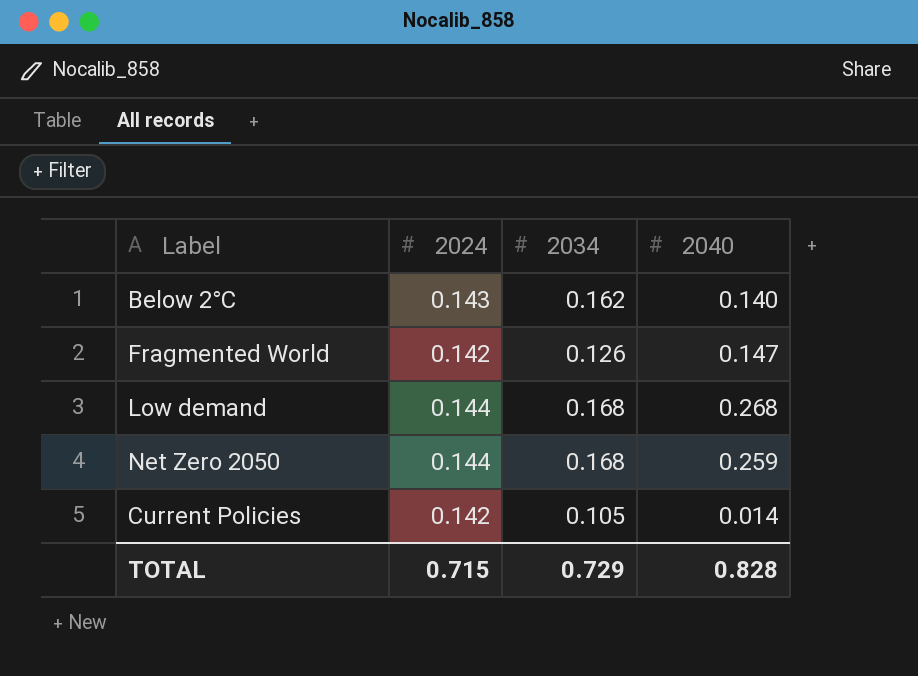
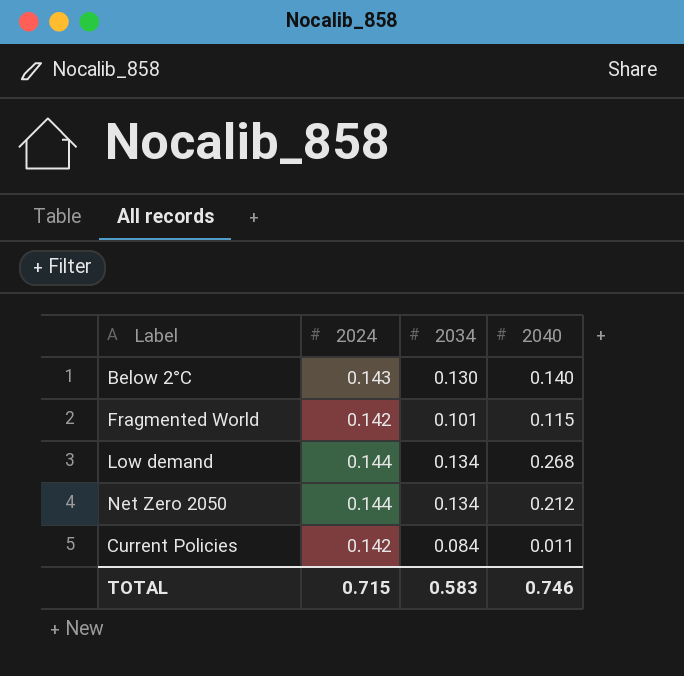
Below 2°C | 2034: 0.162 -> 0.130
Fragmented World | 2034: 0.126 -> 0.101
Fragmented World | 2040: 0.147 -> 0.115
Low demand | 2034: 0.168 -> 0.134
Net Zero 2050 | 2034: 0.168 -> 0.134
Net Zero 2050 | 2040: 0.259 -> 0.212
Current Policies | 2034: 0.105 -> 0.084
Current Policies | 2040: 0.014 -> 0.011
TOTAL | 2034: 0.729 -> 0.583
TOTAL | 2040: 0.828 -> 0.746

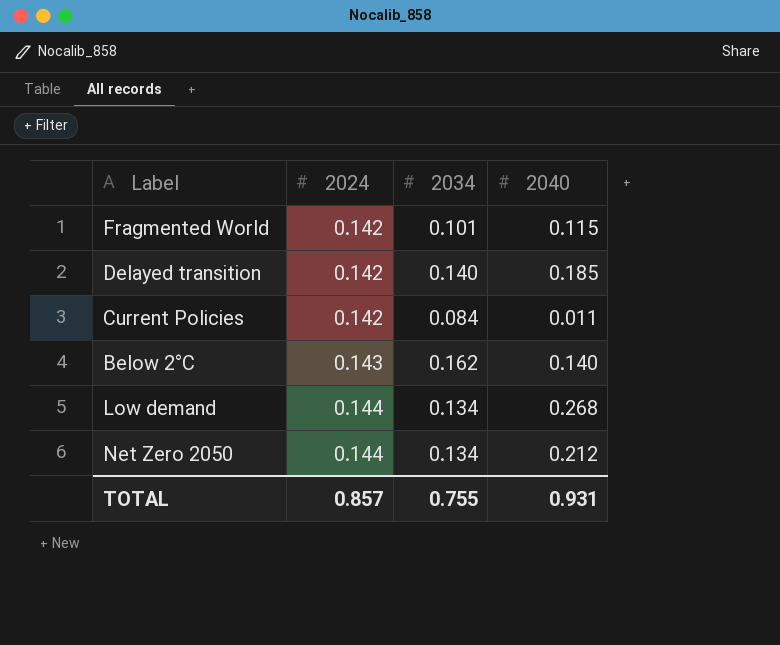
row order: none -> 2024 ascending
row Delayed transition: none -> 0.142 | 0.140 | 0.185
Below 2°C | 2034: 0.130 -> 0.162
TOTAL | 2024: 0.715 -> 0.857
TOTAL | 2034: 0.583 -> 0.755
TOTAL | 2040: 0.746 -> 0.931

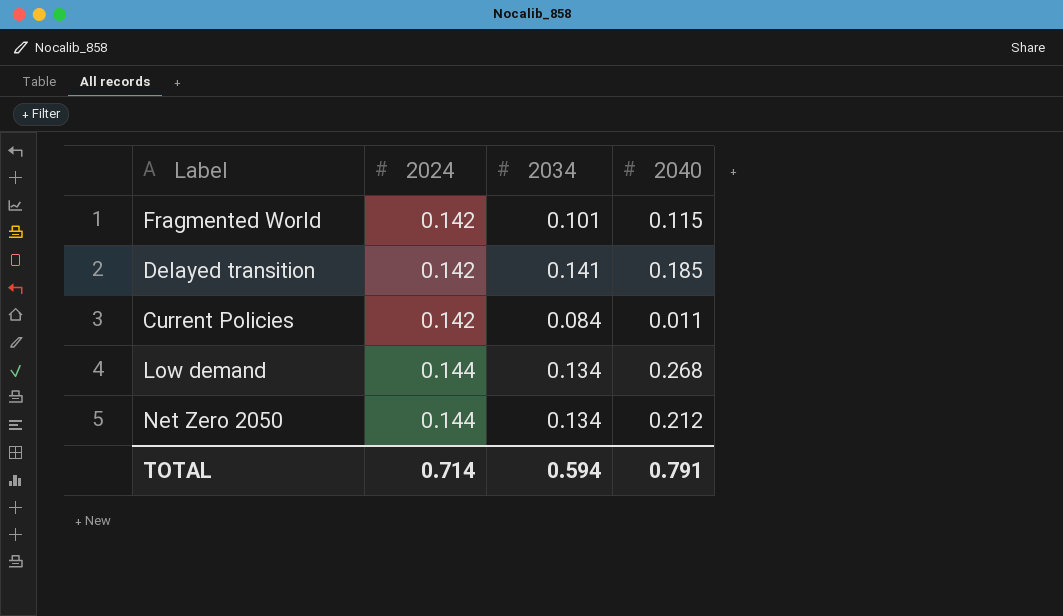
row Below 2°C: 0.143 | 0.162 | 0.140 -> none
Delayed transition | 2034: 0.140 -> 0.141
TOTAL | 2024: 0.857 -> 0.714
TOTAL | 2034: 0.755 -> 0.594
TOTAL | 2040: 0.931 -> 0.791

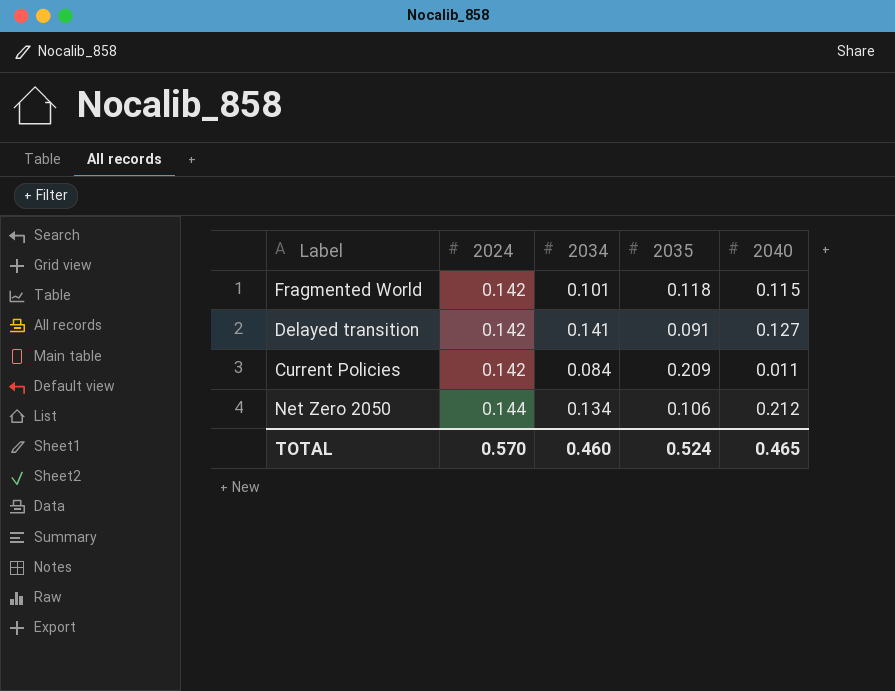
column 2035 | position: none -> 4
row Low demand: 0.144 | 0.134 | 0.268 -> none
Delayed transition | 2040: 0.185 -> 0.127
TOTAL | 2024: 0.714 -> 0.570
TOTAL | 2034: 0.594 -> 0.460
TOTAL | 2040: 0.791 -> 0.465

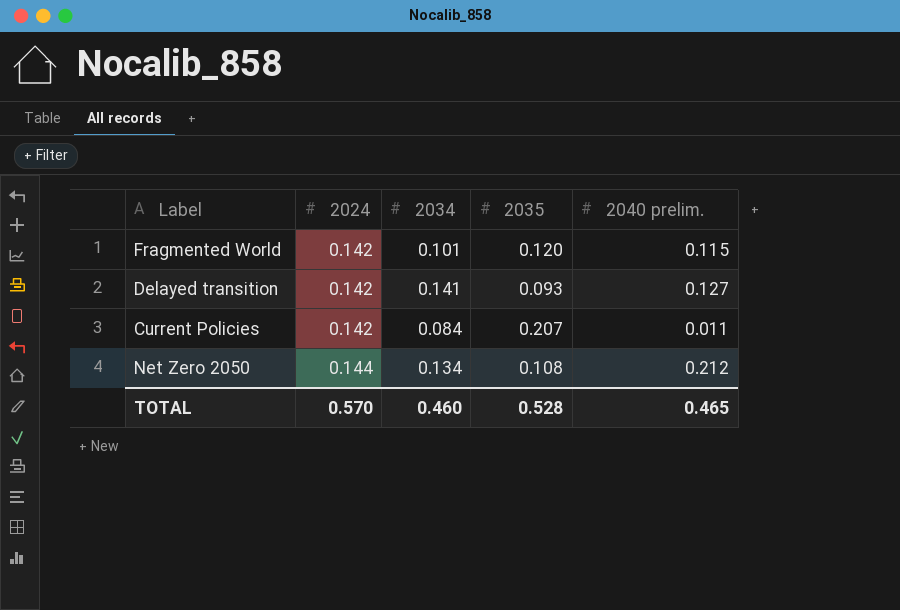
column name: 2040 -> 2040 prelim.
Fragmented World | 2035: 0.118 -> 0.120
Delayed transition | 2035: 0.091 -> 0.093
Current Policies | 2035: 0.209 -> 0.207
Net Zero 2050 | 2035: 0.106 -> 0.108
TOTAL | 2035: 0.524 -> 0.528

